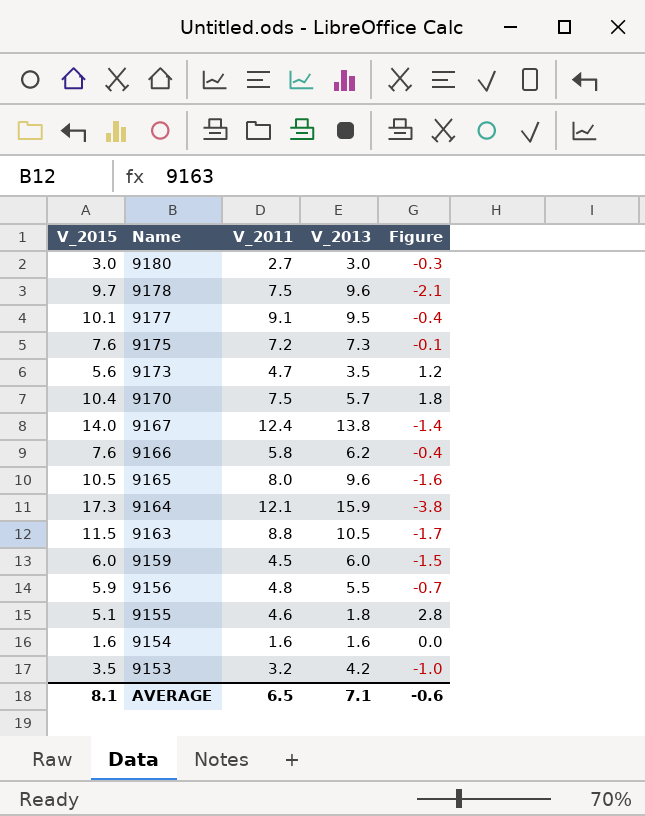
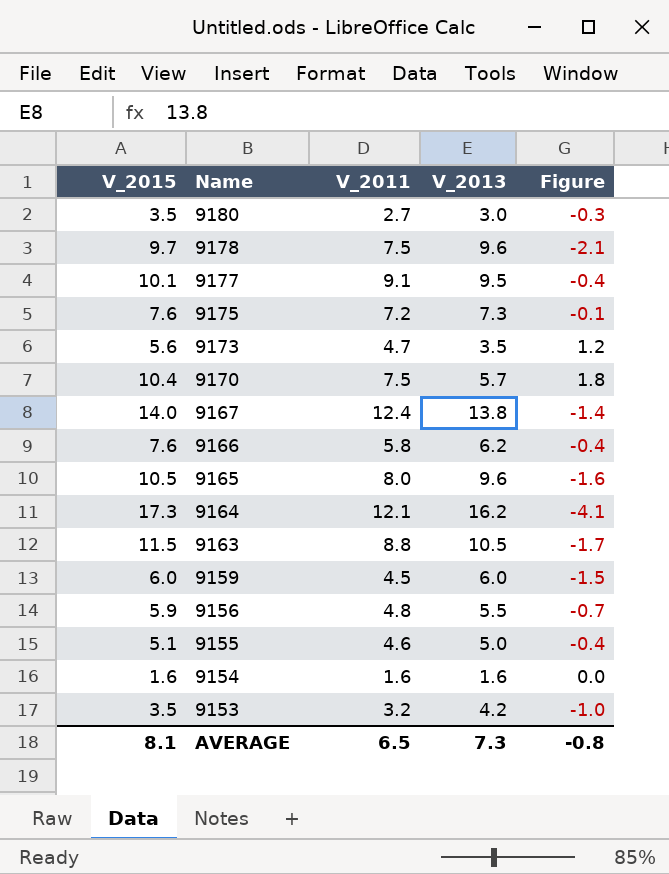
9180 | V_2015: 3.0 -> 3.5
9164 | V_2013: 15.9 -> 16.2
9164 | Figure: -3.8 -> -4.1
9155 | V_2013: 1.8 -> 5.0
9155 | Figure: 2.8 -> -0.4
AVERAGE | V_2013: 7.1 -> 7.3
AVERAGE | Figure: -0.6 -> -0.8

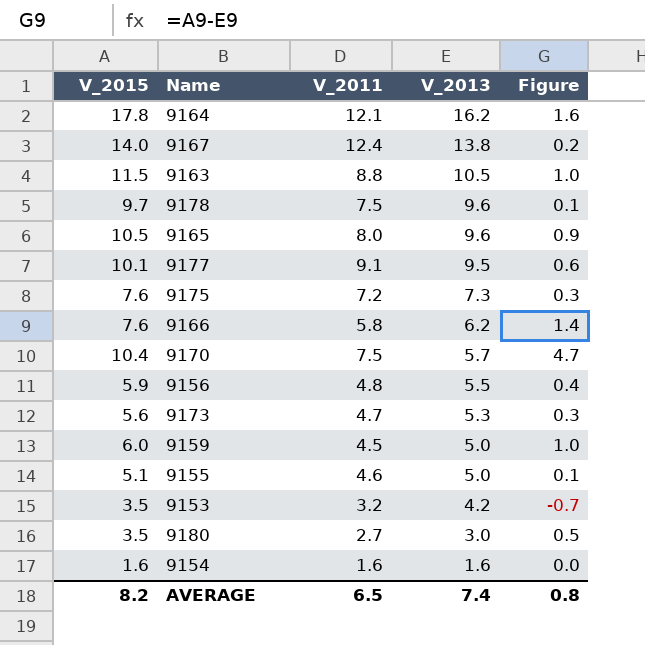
row order: Name descending -> V_2013 descending
column Figure | formula: [V_2011] - [V_2013] -> [V_2015] - [V_2013]
9164 | V_2015: 17.3 -> 17.8
9173 | V_2013: 3.5 -> 5.3
9159 | V_2013: 6.0 -> 5.0
AVERAGE | V_2015: 8.1 -> 8.2
AVERAGE | V_2013: 7.3 -> 7.4
AVERAGE | Figure: -0.8 -> 0.8

